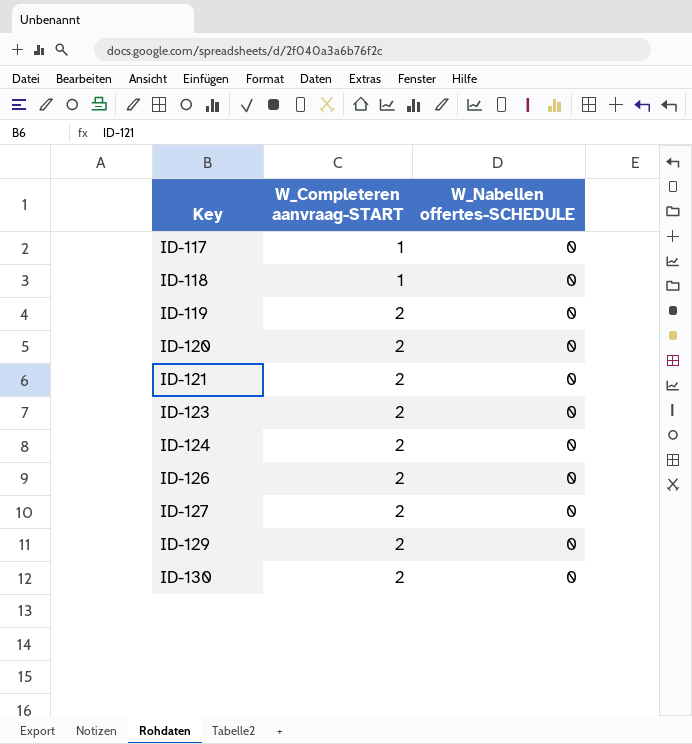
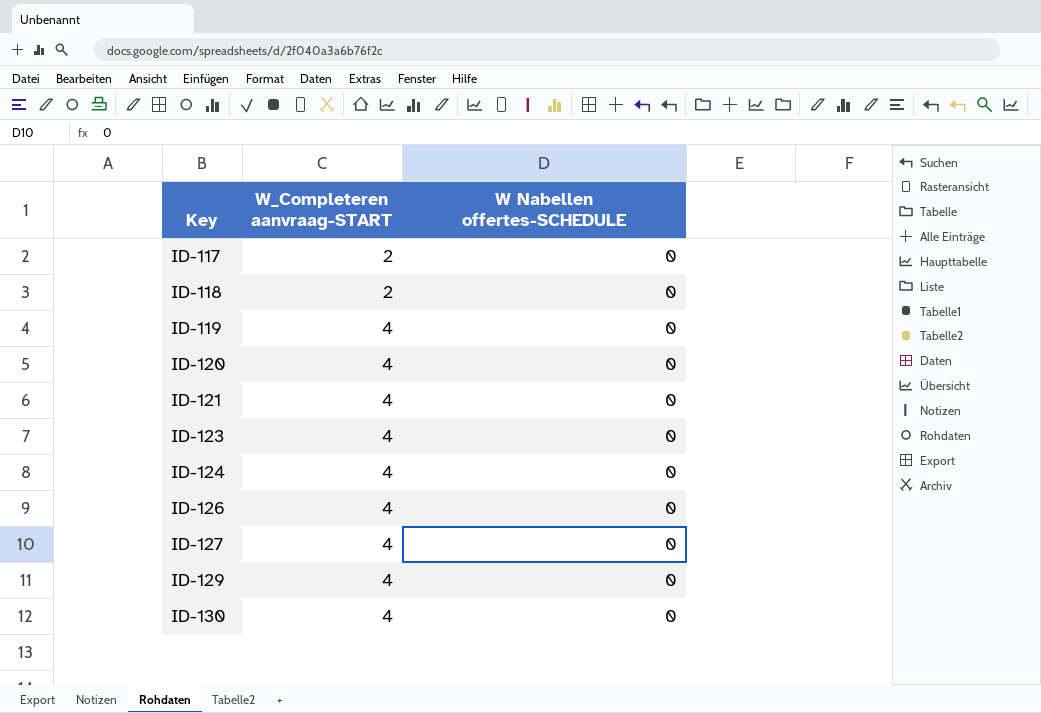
column name: W_Nabellen offertes-SCHEDULE -> W Nabellen offertes-SCHEDULE
ID-117 | W_Completeren aanvraag-START: 1 -> 2
ID-118 | W_Completeren aanvraag-START: 1 -> 2
ID-119 | W_Completeren aanvraag-START: 2 -> 4
ID-120 | W_Completeren aanvraag-START: 2 -> 4
ID-121 | W_Completeren aanvraag-START: 2 -> 4
ID-123 | W_Completeren aanvraag-START: 2 -> 4
ID-124 | W_Completeren aanvraag-START: 2 -> 4
ID-126 | W_Completeren aanvraag-START: 2 -> 4
ID-127 | W_Completeren aanvraag-START: 2 -> 4
ID-129 | W_Completeren aanvraag-START: 2 -> 4
ID-130 | W_Completeren aanvraag-START: 2 -> 4

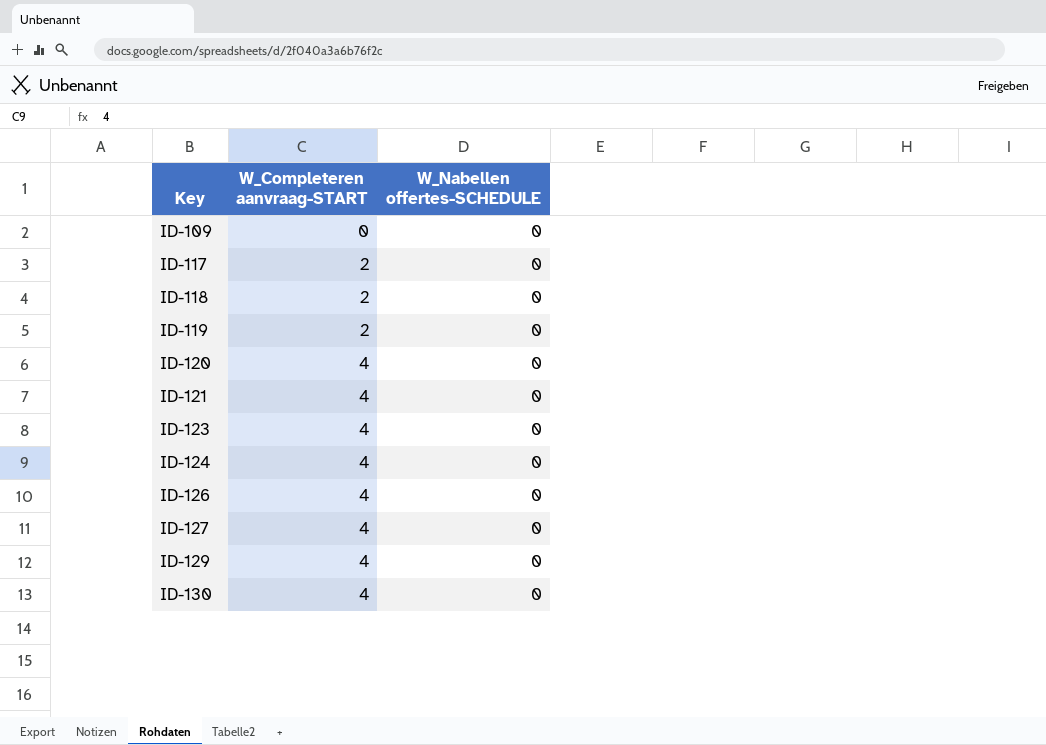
column name: W Nabellen offertes-SCHEDULE -> W_Nabellen offertes-SCHEDULE
row ID-109: none -> 0 | 0
ID-119 | W_Completeren aanvraag-START: 4 -> 2

